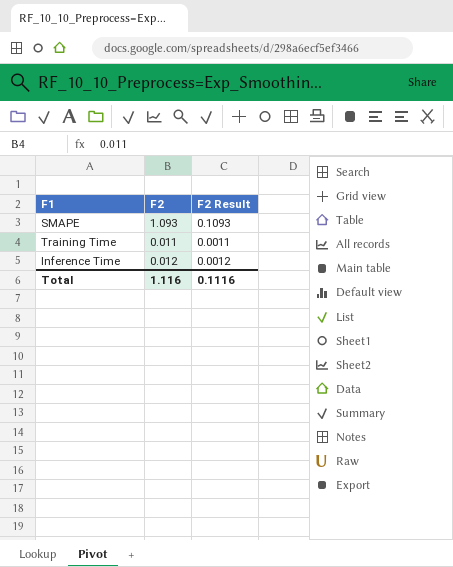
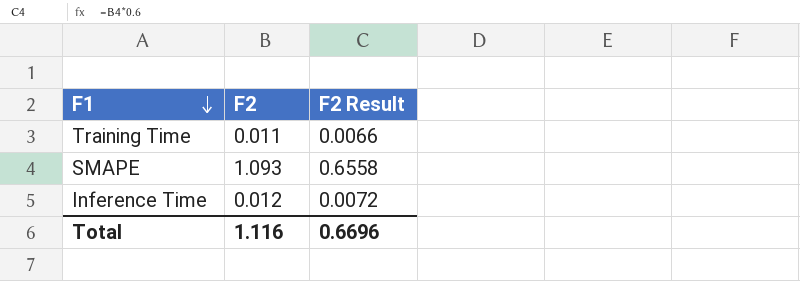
row order: none -> F1 descending
column F2 Result | formula: [F2] * 0.1 -> [F2] * 0.6
Total | F2 Result: 0.1116 -> 0.6696

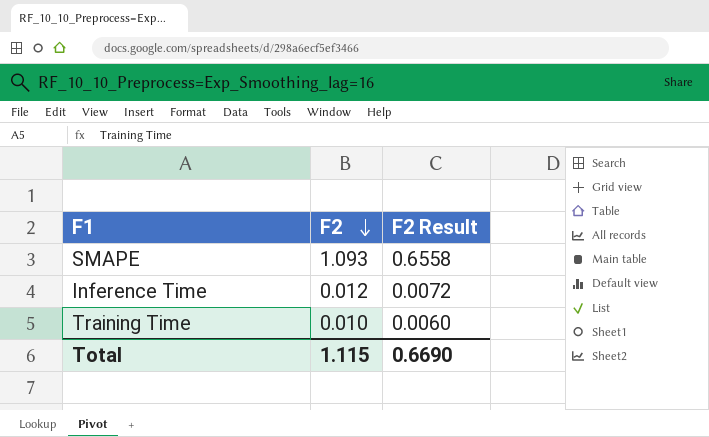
row order: F1 descending -> F2 descending
Training Time | F2: 0.011 -> 0.010
Training Time | F2 Result: 0.0066 -> 0.0060
Total | F2: 1.116 -> 1.115
Total | F2 Result: 0.6696 -> 0.6690

